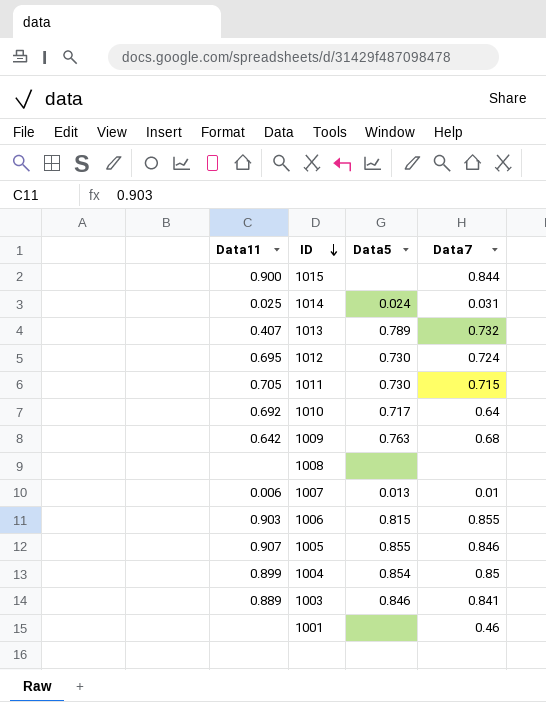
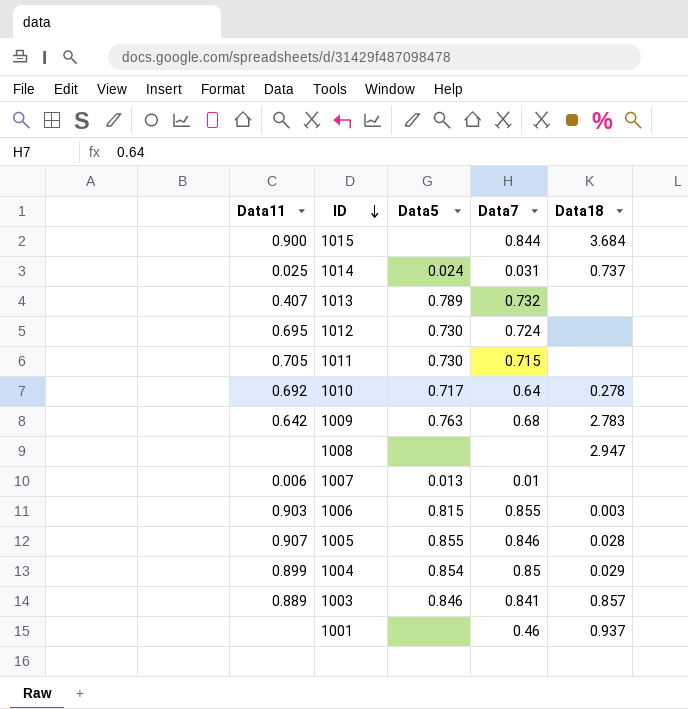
column Data18 | position: none -> 5

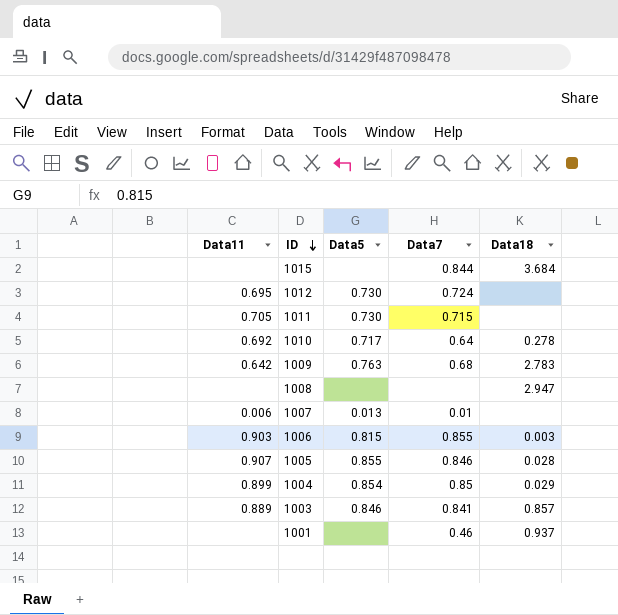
row 1014: 0.025 | 0.024 | 0.031 | 0.737 -> none
row 1013: 0.407 | 0.789 | 0.732 | none -> none
1015 | Data11: 0.900 -> none

